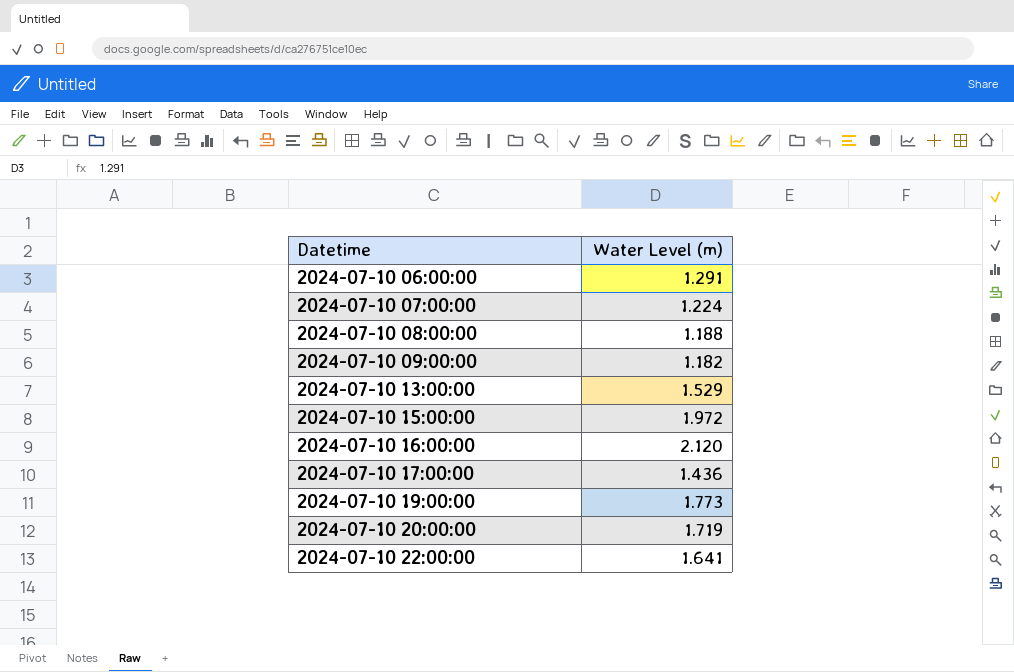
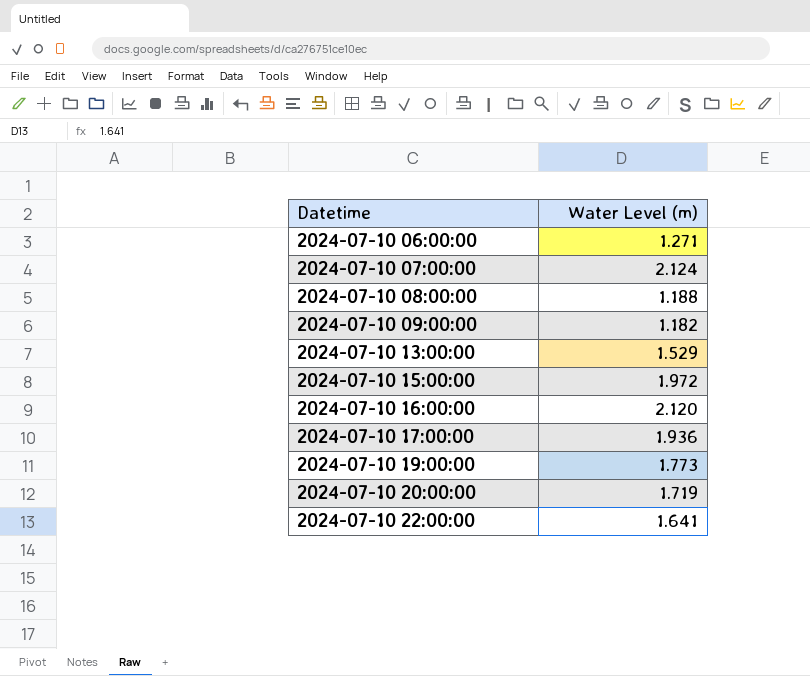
2024-07-10 06:00:00 | Water Level (m): 1.291 -> 1.271
2024-07-10 07:00:00 | Water Level (m): 1.224 -> 2.124
2024-07-10 17:00:00 | Water Level (m): 1.436 -> 1.936

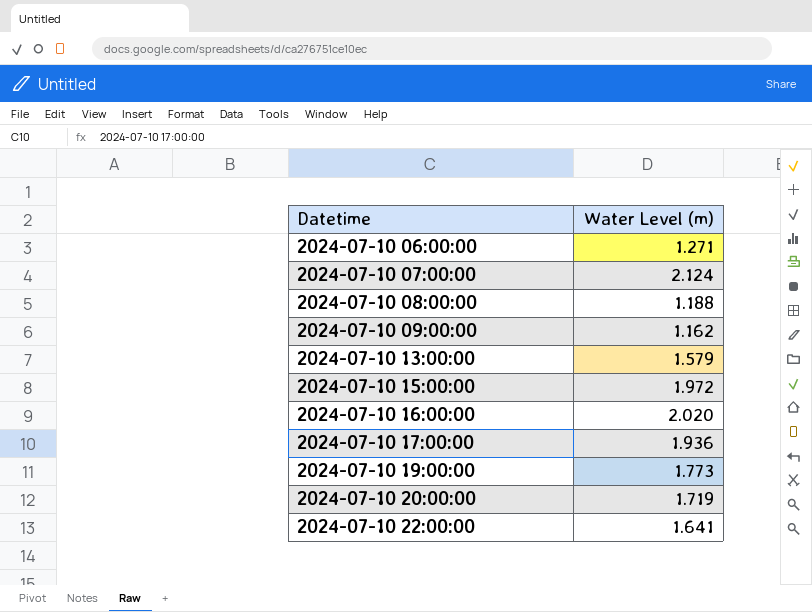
2024-07-10 09:00:00 | Water Level (m): 1.182 -> 1.162
2024-07-10 13:00:00 | Water Level (m): 1.529 -> 1.579
2024-07-10 16:00:00 | Water Level (m): 2.120 -> 2.020

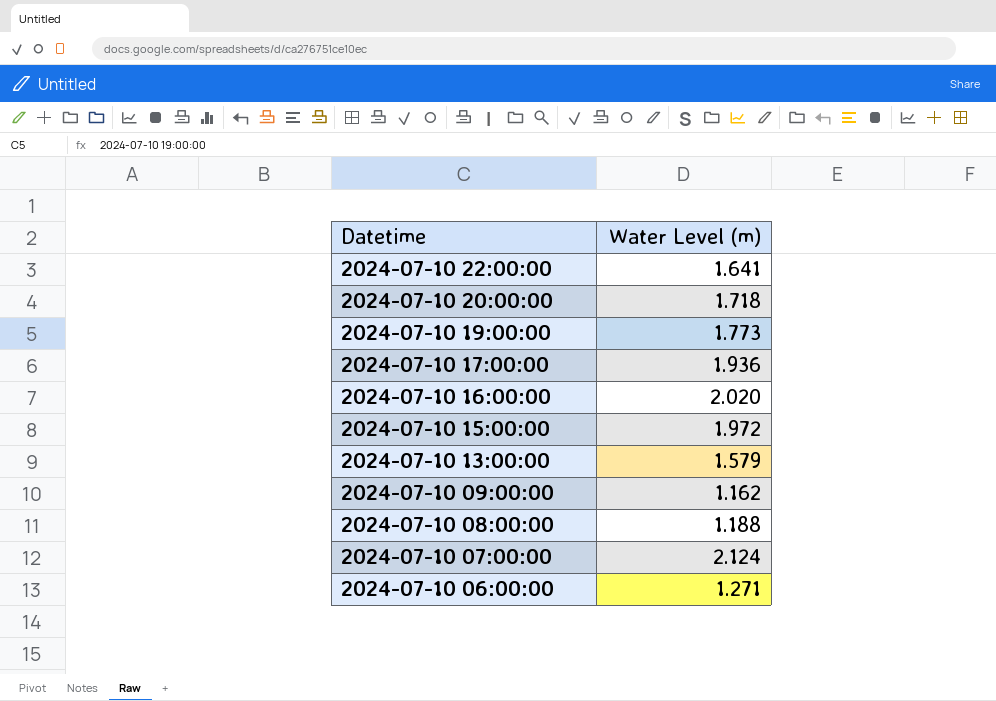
row order: Datetime ascending -> Datetime descending
2024-07-10 20:00:00 | Water Level (m): 1.719 -> 1.718

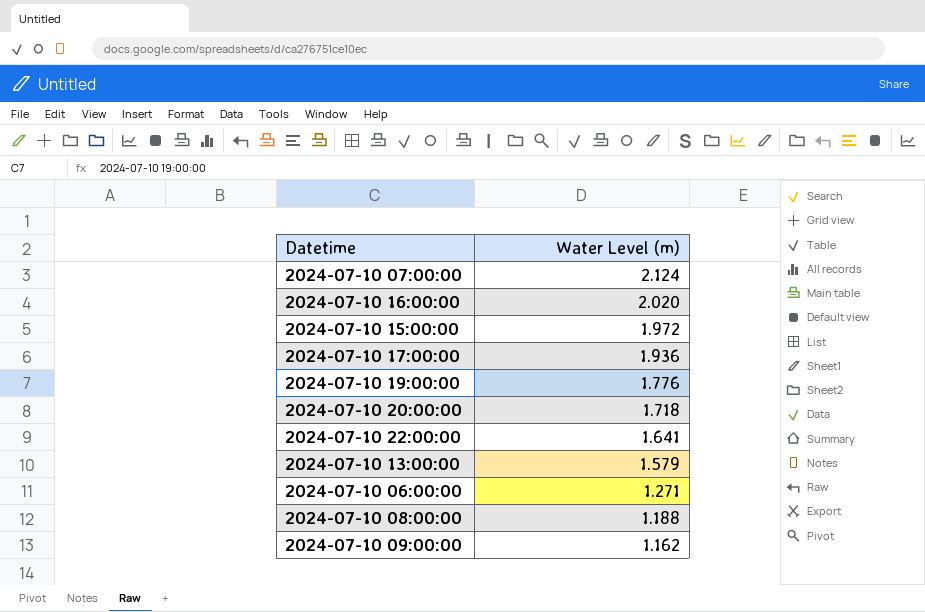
row order: Datetime descending -> Water Level (m) descending
2024-07-10 19:00:00 | Water Level (m): 1.773 -> 1.776

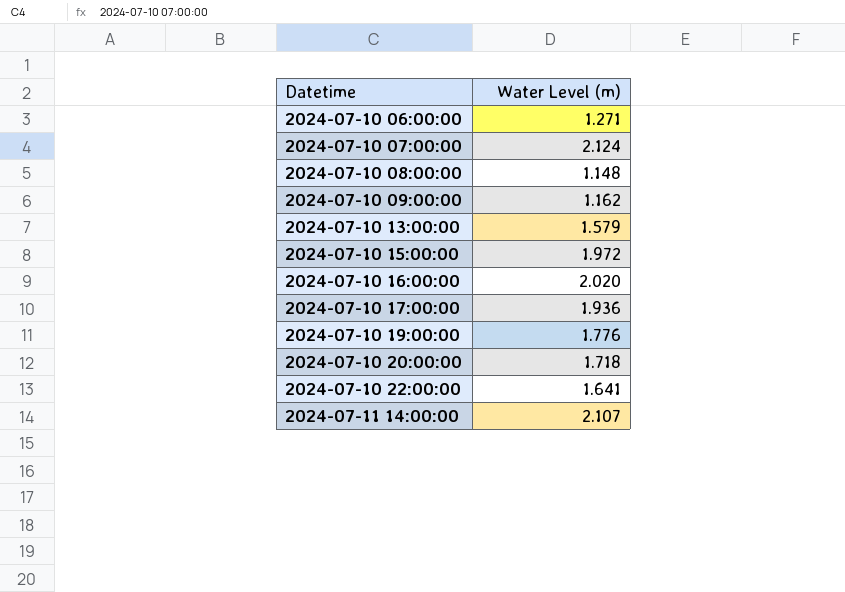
row order: Water Level (m) descending -> Datetime ascending
2024-07-10 08:00:00 | Water Level (m): 1.188 -> 1.148
row 2024-07-11 14:00:00: none -> 2.107

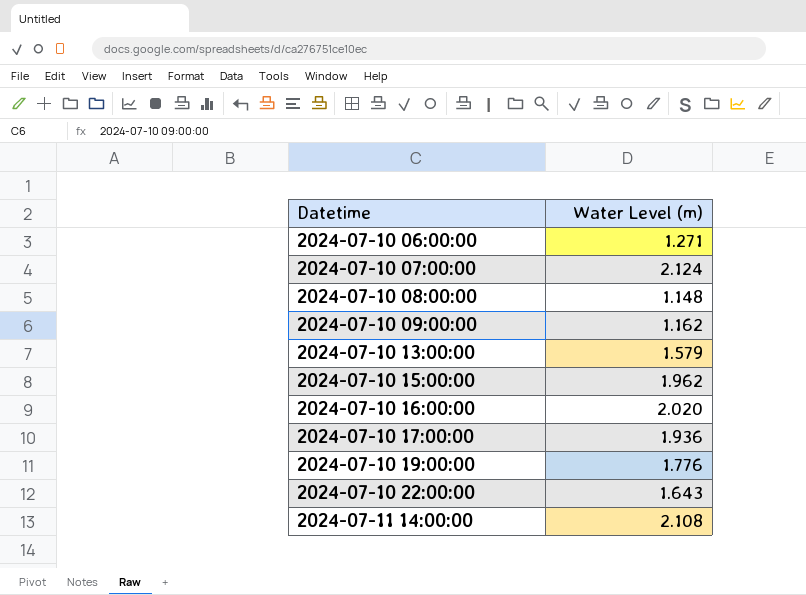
row 2024-07-10 20:00:00: 1.718 -> none
2024-07-10 15:00:00 | Water Level (m): 1.972 -> 1.962
2024-07-10 22:00:00 | Water Level (m): 1.641 -> 1.643
2024-07-11 14:00:00 | Water Level (m): 2.107 -> 2.108

